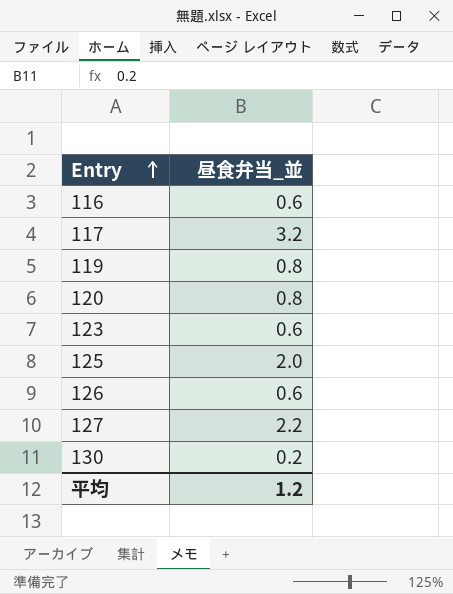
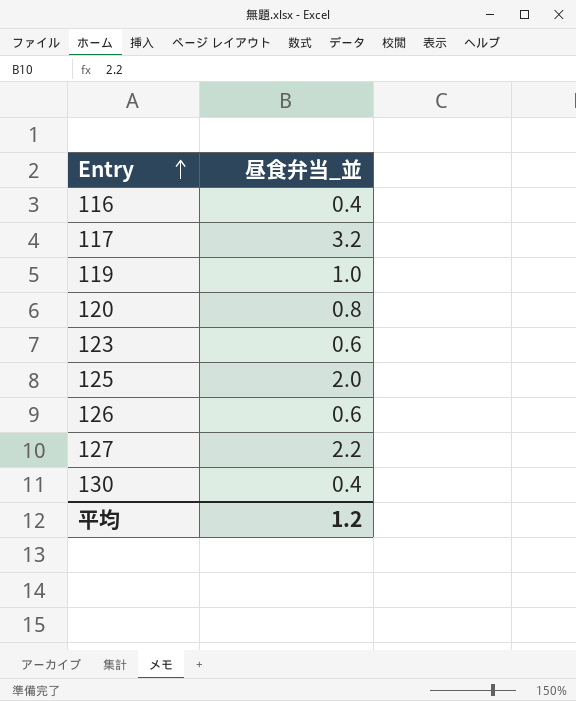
116 | 昼食弁当_並: 0.6 -> 0.4
119 | 昼食弁当_並: 0.8 -> 1.0
130 | 昼食弁当_並: 0.2 -> 0.4

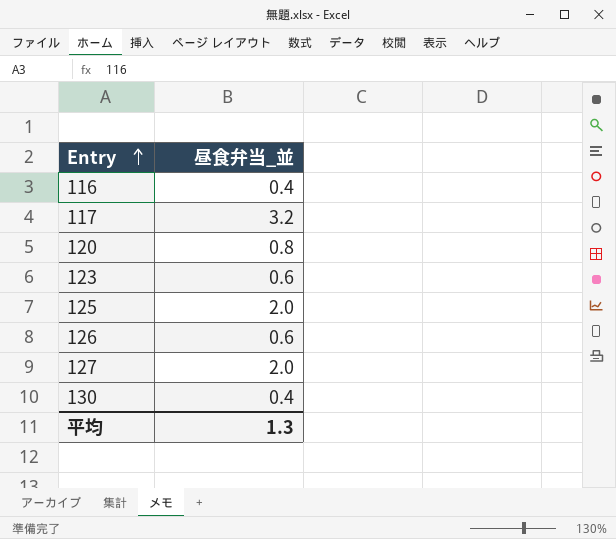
row 119: 1.0 -> none
127 | 昼食弁当_並: 2.2 -> 2.0
平均 | 昼食弁当_並: 1.2 -> 1.3

